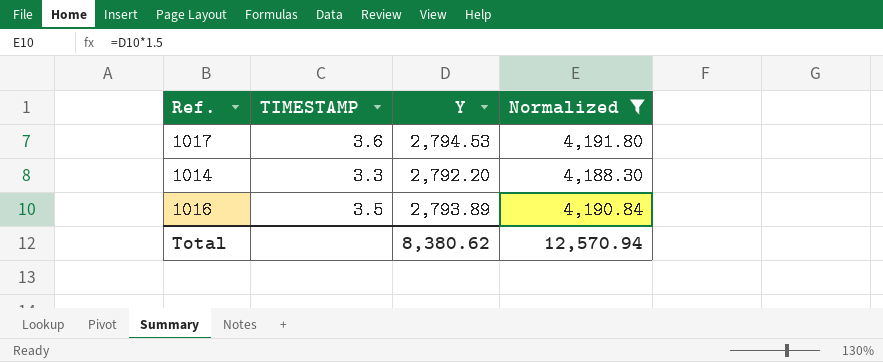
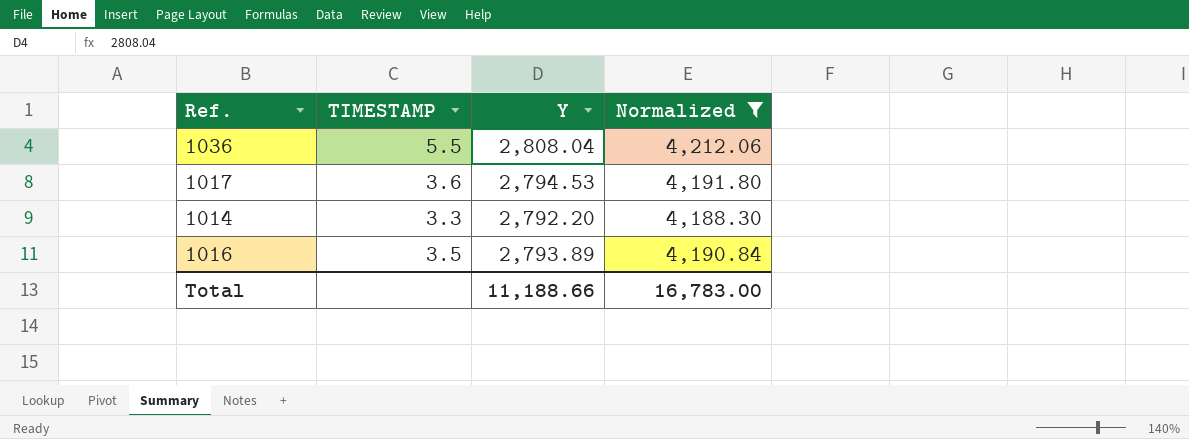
row 1036: none -> 5.5 | 2,808.04 | 4,212.06
Total | Y: 8,380.62 -> 11,188.66
Total | Normalized: 12,570.94 -> 16,783.00

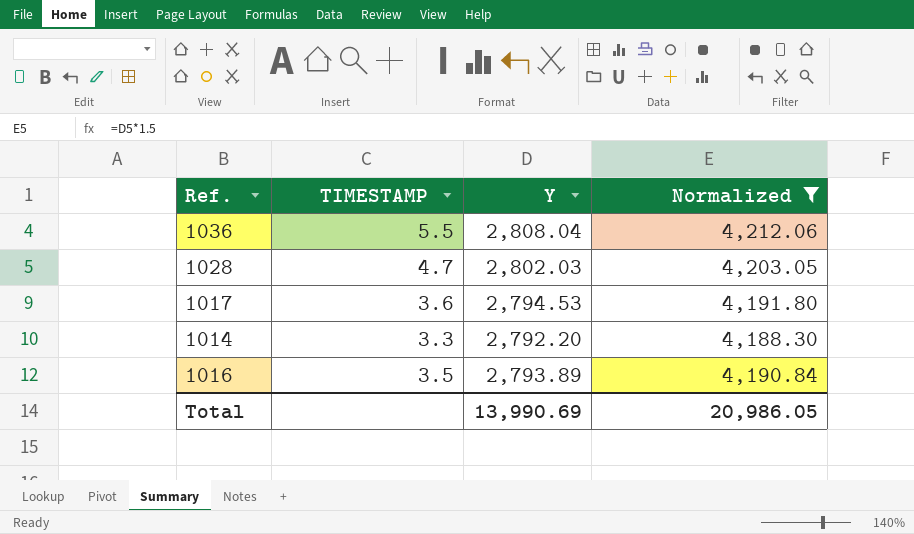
row 1028: none -> 4.7 | 2,802.03 | 4,203.05
Total | Y: 11,188.66 -> 13,990.69
Total | Normalized: 16,783.00 -> 20,986.05

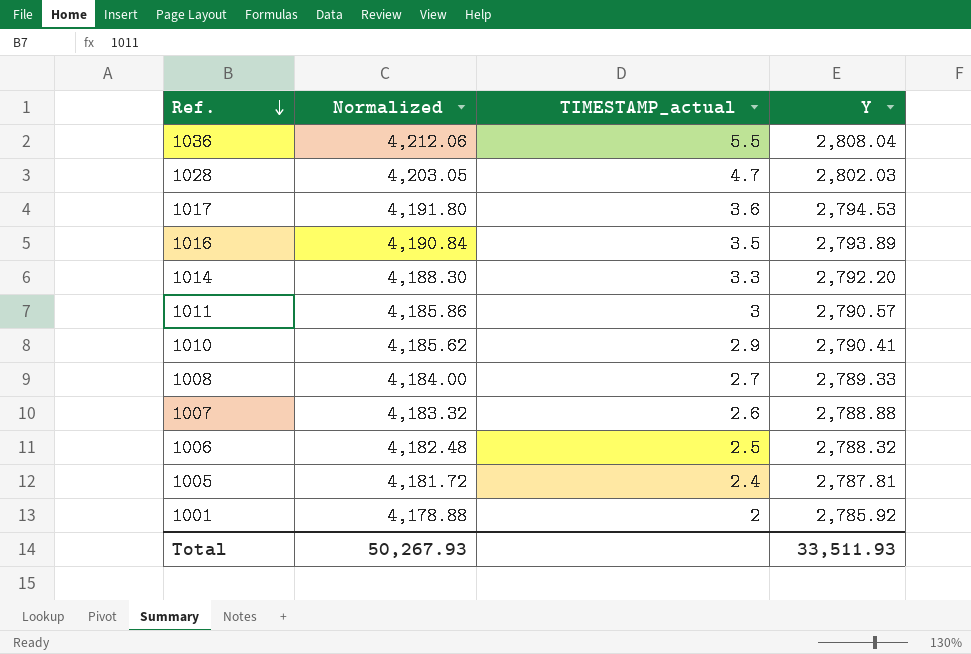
filter: Normalized >= 4,188.30 -> none
row order: none -> Ref. descending
column Normalized | position: 4 -> 2
column name: TIMESTAMP -> TIMESTAMP_actual
Total | Normalized: 20,986.05 -> 50,267.93
Total | Y: 13,990.69 -> 33,511.93

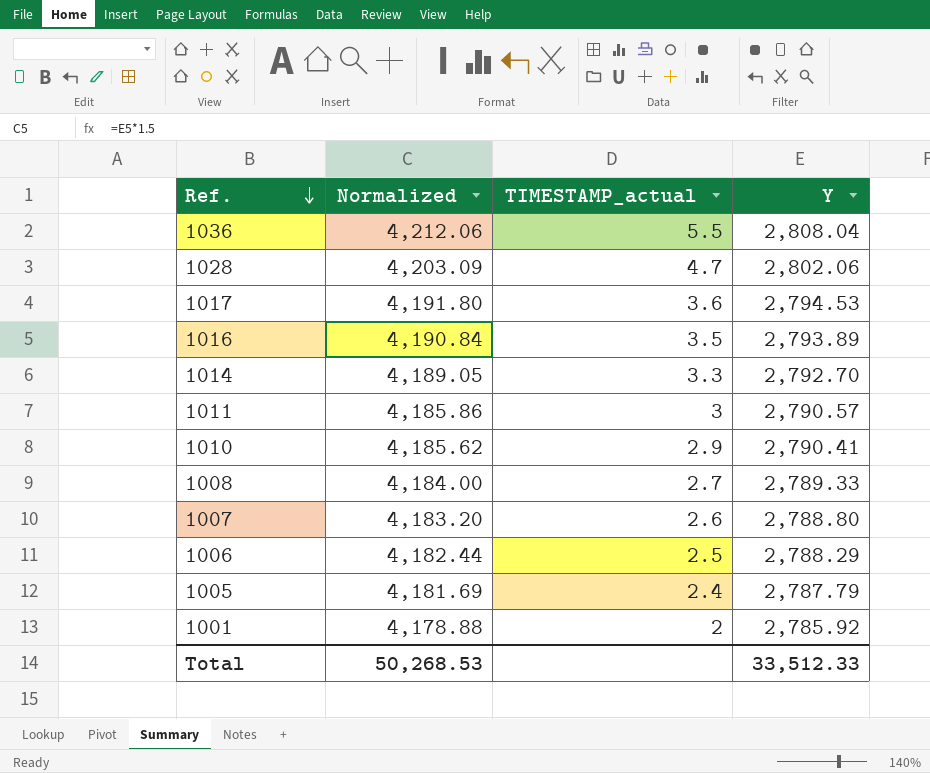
1028 | Normalized: 4,203.05 -> 4,203.09
1028 | Y: 2,802.03 -> 2,802.06
1014 | Normalized: 4,188.30 -> 4,189.05
1014 | Y: 2,792.20 -> 2,792.70
1007 | Normalized: 4,183.32 -> 4,183.20
1007 | Y: 2,788.88 -> 2,788.80
1006 | Normalized: 4,182.48 -> 4,182.44
1006 | Y: 2,788.32 -> 2,788.29
1005 | Normalized: 4,181.72 -> 4,181.69
1005 | Y: 2,787.81 -> 2,787.79
Total | Normalized: 50,267.93 -> 50,268.53
Total | Y: 33,511.93 -> 33,512.33

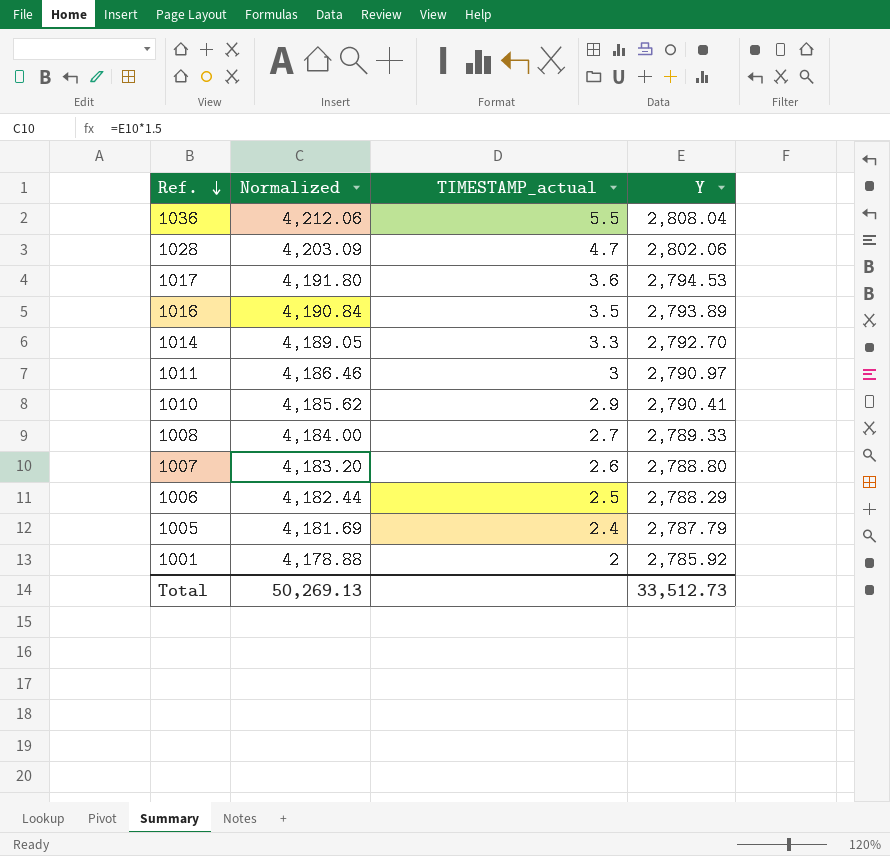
1011 | Normalized: 4,185.86 -> 4,186.46
1011 | Y: 2,790.57 -> 2,790.97
Total | Normalized: 50,268.53 -> 50,269.13
Total | Y: 33,512.33 -> 33,512.73

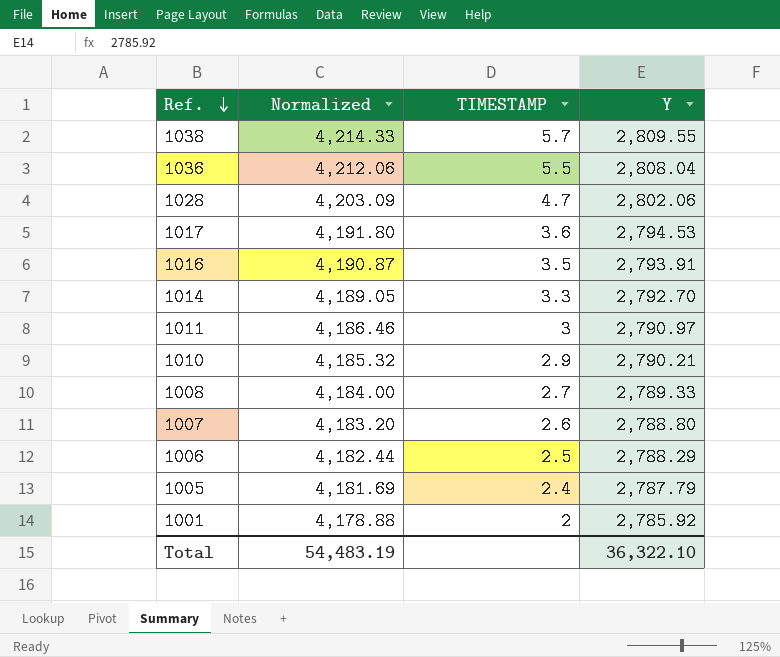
column name: TIMESTAMP_actual -> TIMESTAMP
row 1038: none -> 4,214.33 | 5.7 | 2,809.55
1016 | Normalized: 4,190.84 -> 4,190.87
1016 | Y: 2,793.89 -> 2,793.91
1010 | Normalized: 4,185.62 -> 4,185.32
1010 | Y: 2,790.41 -> 2,790.21
Total | Normalized: 50,269.13 -> 54,483.19
Total | Y: 33,512.73 -> 36,322.10

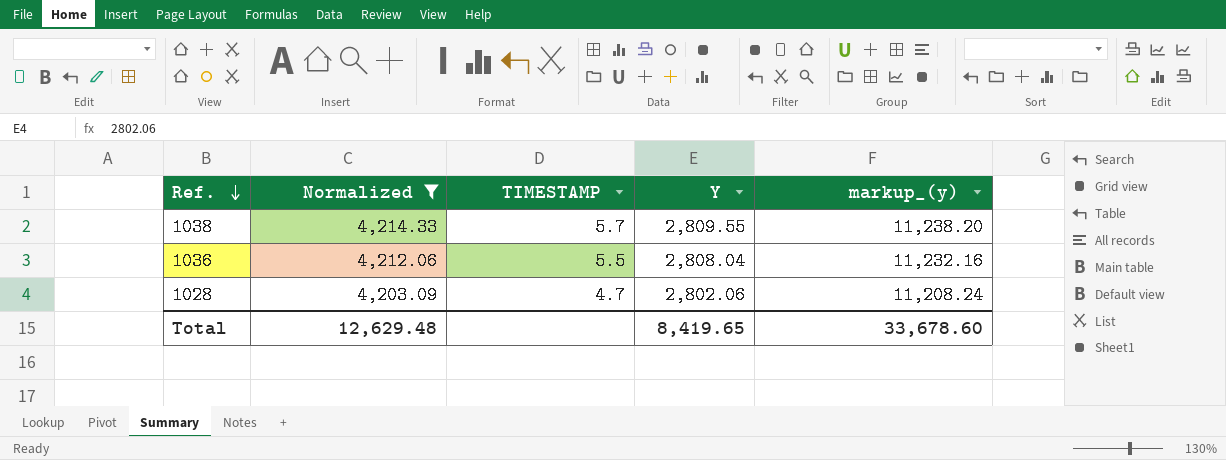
filter: none -> Normalized >= 4,203.09
column markup_(y) | formula: none -> [Y] * 4
Total | Normalized: 54,483.19 -> 12,629.48
Total | Y: 36,322.10 -> 8,419.65

